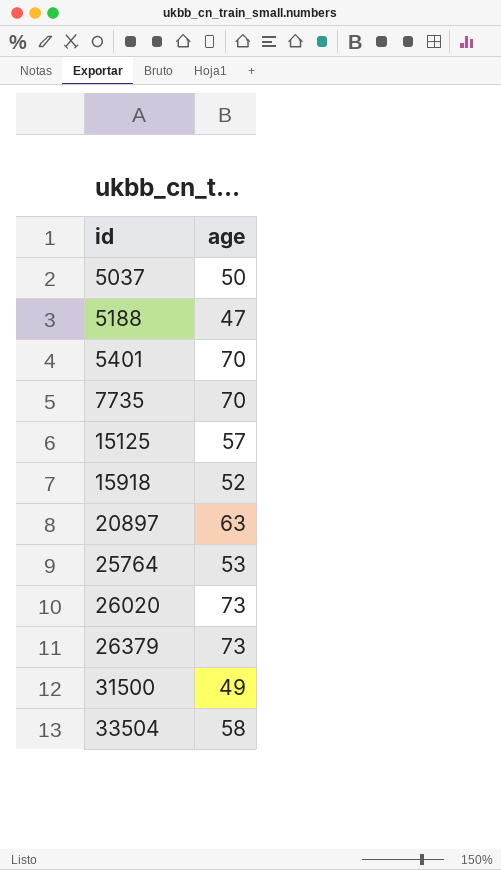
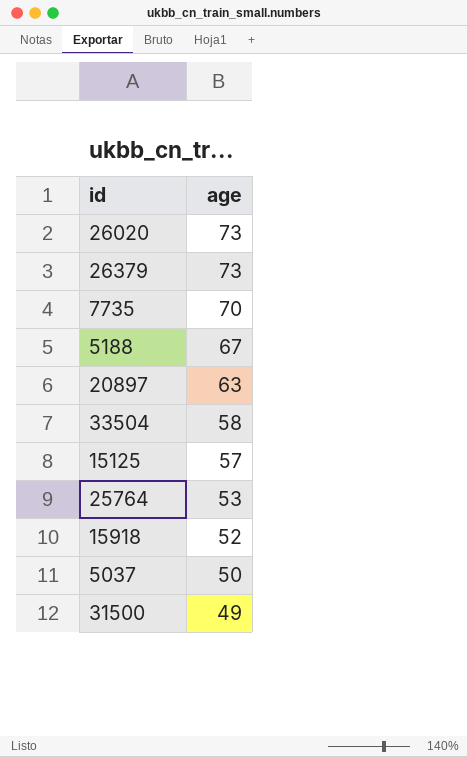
row order: id ascending -> age descending
row 5401: 70 -> none
5188 | age: 47 -> 67

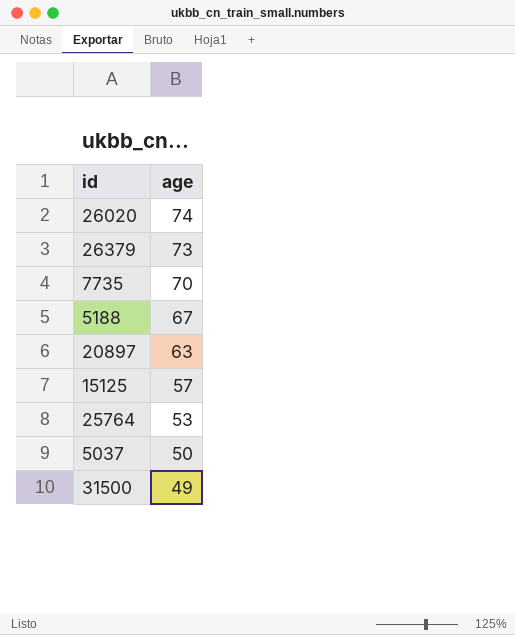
row 33504: 58 -> none
row 15918: 52 -> none
26020 | age: 73 -> 74

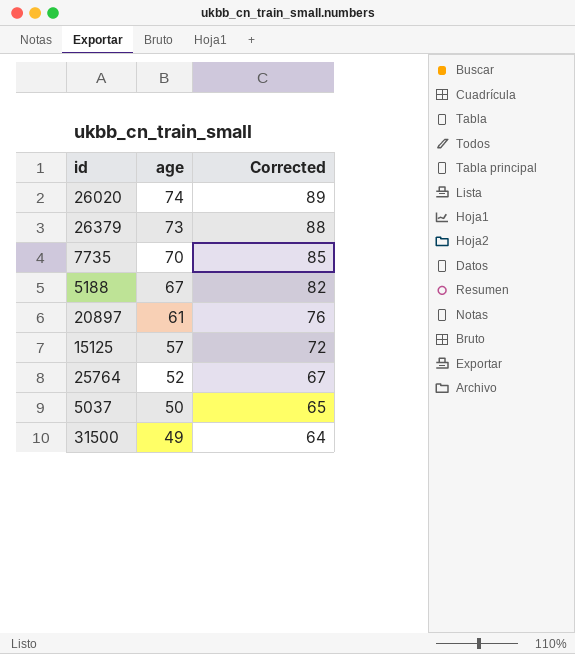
column Corrected | formula: none -> [age] + 15
20897 | age: 63 -> 61
25764 | age: 53 -> 52

